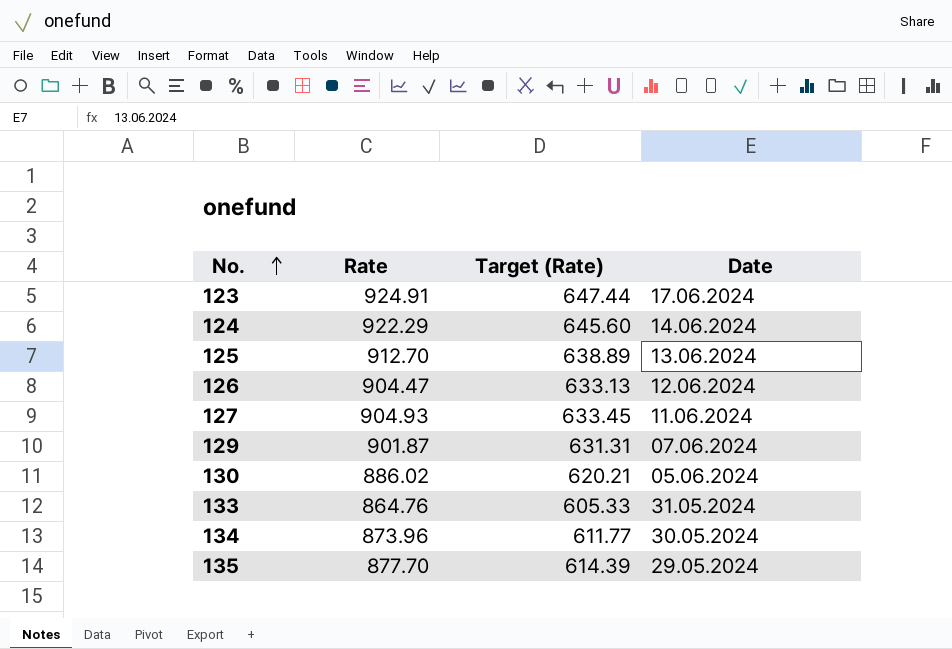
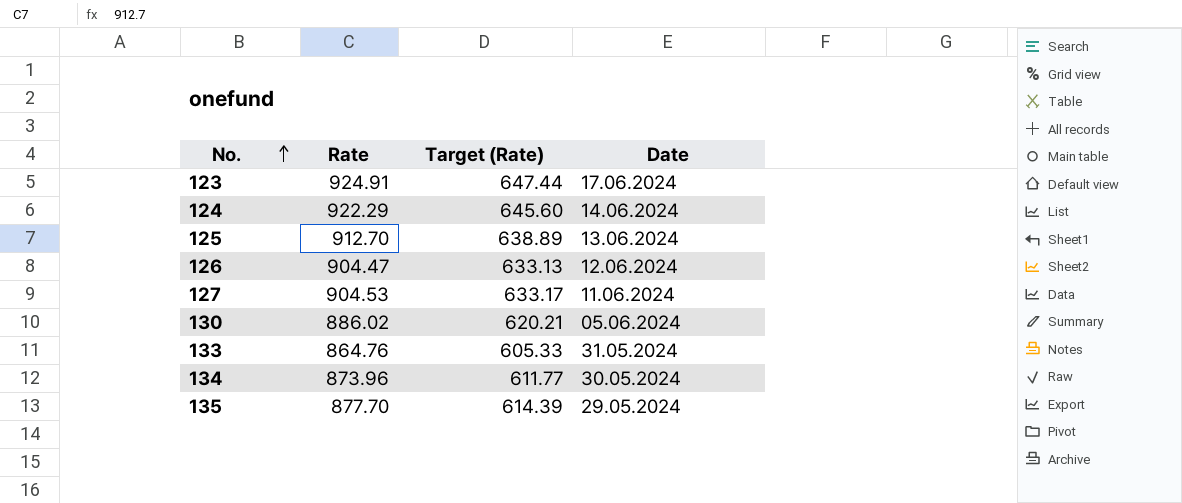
row 129: 901.87 | 631.31 | 07.06.2024 -> none
127 | Rate: 904.93 -> 904.53
127 | Target (Rate): 633.45 -> 633.17

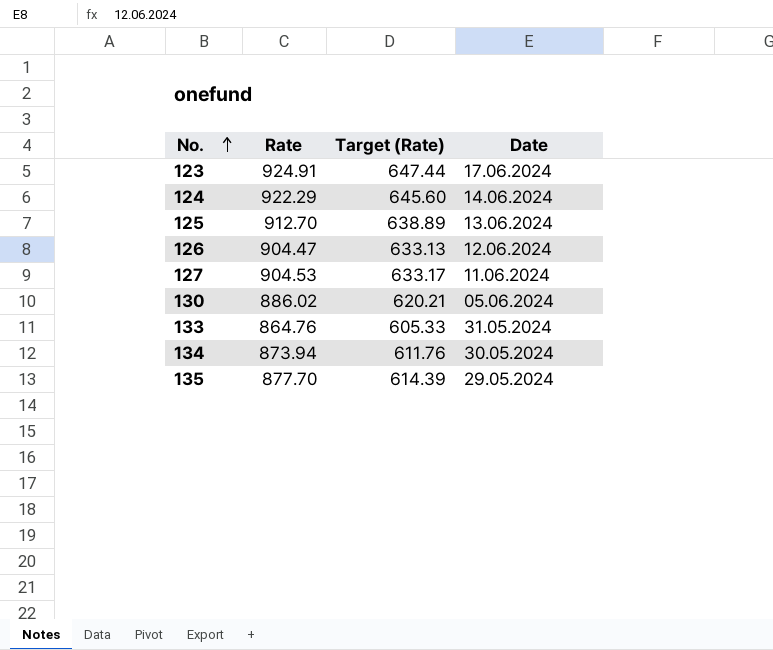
134 | Rate: 873.96 -> 873.94
134 | Target (Rate): 611.77 -> 611.76

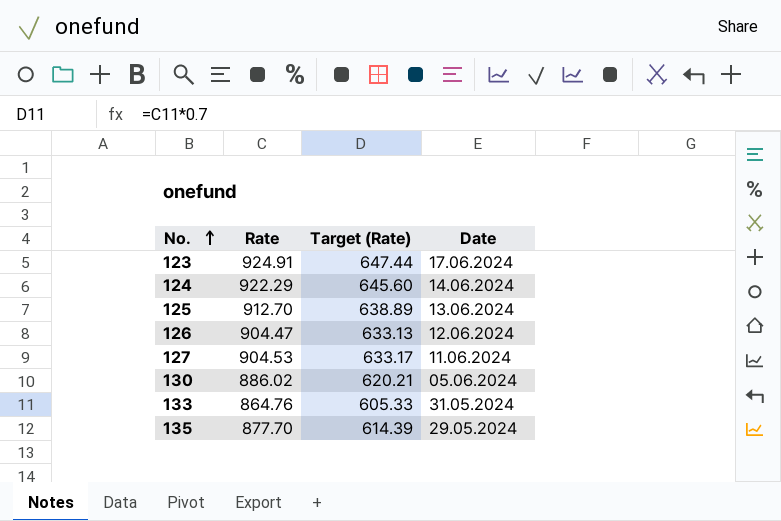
row 134: 873.94 | 611.76 | 30.05.2024 -> none

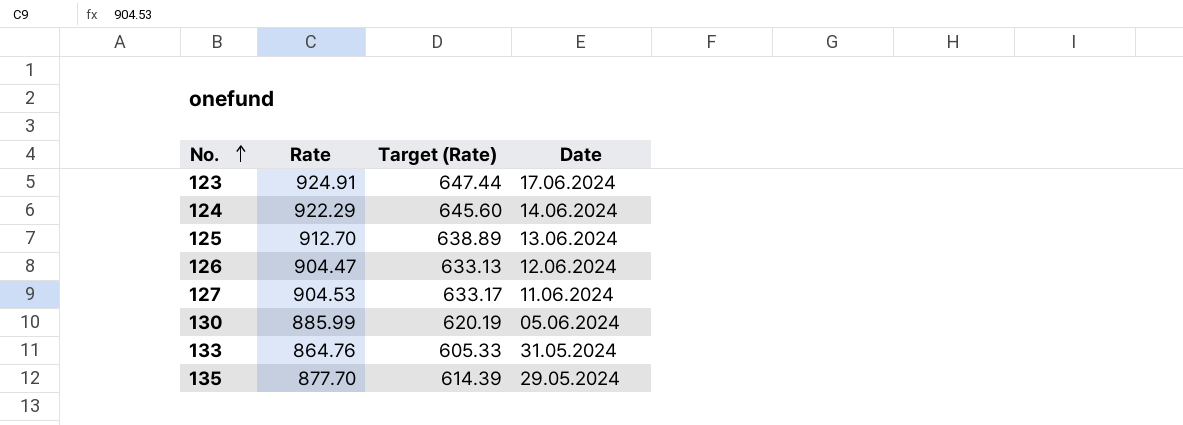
130 | Rate: 886.02 -> 885.99
130 | Target (Rate): 620.21 -> 620.19

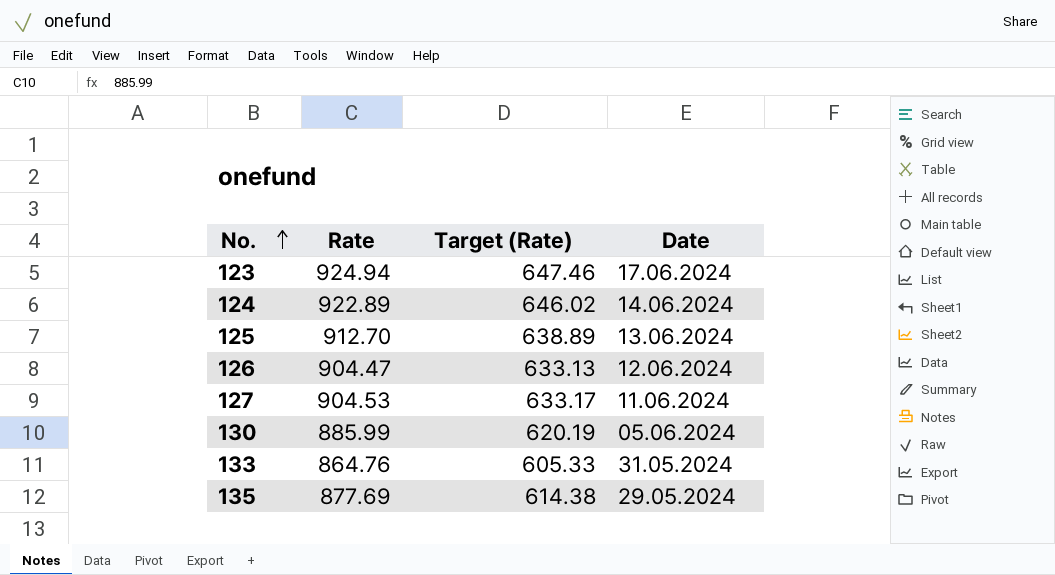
123 | Rate: 924.91 -> 924.94
123 | Target (Rate): 647.44 -> 647.46
124 | Rate: 922.29 -> 922.89
124 | Target (Rate): 645.60 -> 646.02
135 | Rate: 877.70 -> 877.69
135 | Target (Rate): 614.39 -> 614.38

